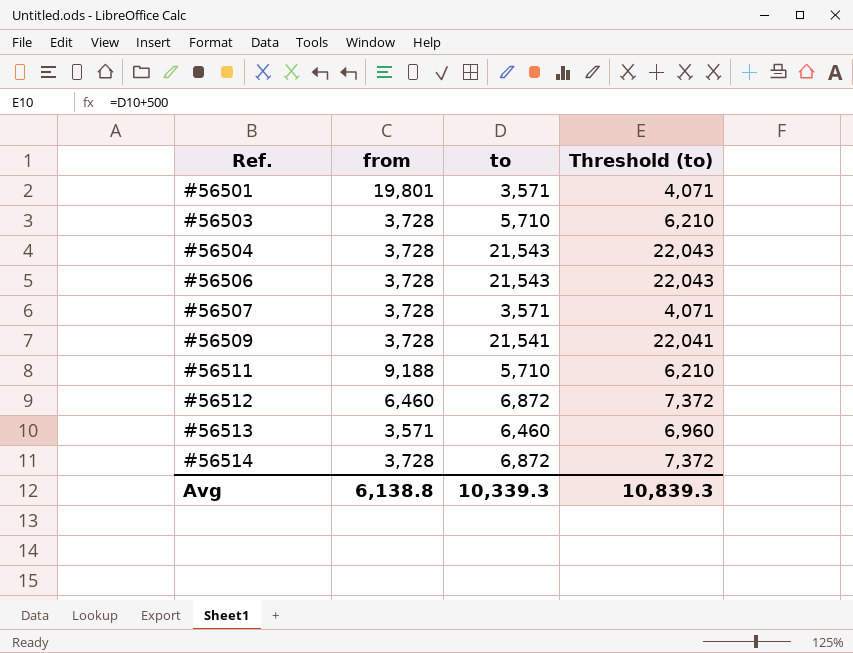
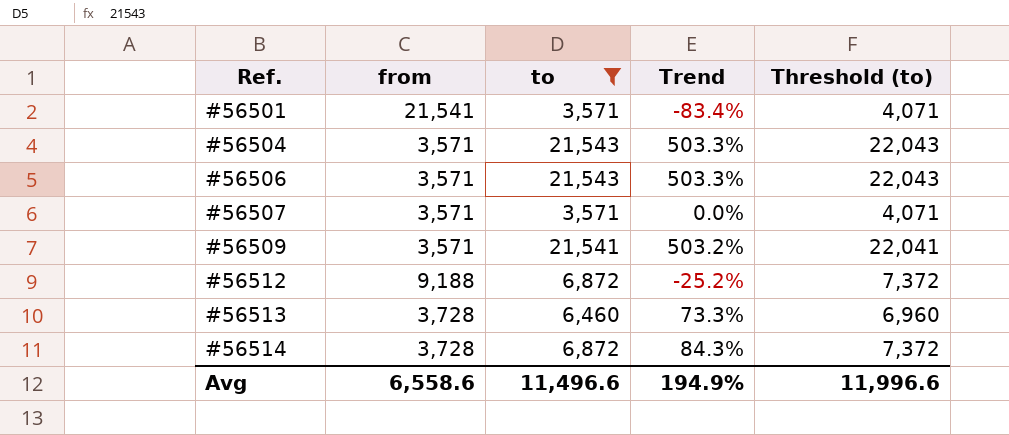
filter: none -> to != 5,710
column Trend | formula: none -> ([to] - [from]) / [from]
#56501 | from: 19,801 -> 21,541
#56504 | from: 3,728 -> 3,571
#56506 | from: 3,728 -> 3,571
#56507 | from: 3,728 -> 3,571
#56509 | from: 3,728 -> 3,571
#56512 | from: 6,460 -> 9,188
#56513 | from: 3,571 -> 3,728
Avg | from: 6,138.8 -> 6,558.6
Avg | to: 10,339.3 -> 11,496.6
Avg | Threshold (to): 10,839.3 -> 11,996.6

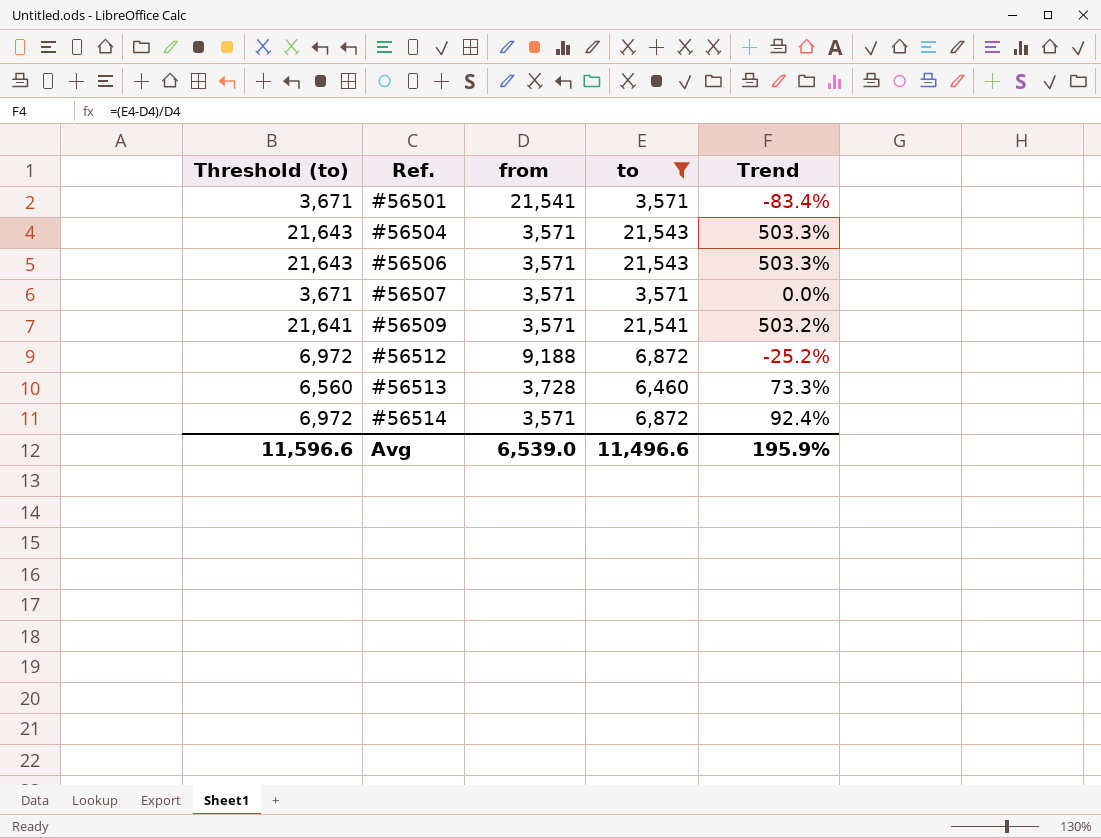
column Threshold (to) | formula: [to] + 500 -> [to] + 100
column Threshold (to) | position: 5 -> 1
#56514 | from: 3,728 -> 3,571
#56514 | Trend: 84.3% -> 92.4%
Avg | Threshold (to): 11,996.6 -> 11,596.6
Avg | from: 6,558.6 -> 6,539.0
Avg | Trend: 194.9% -> 195.9%

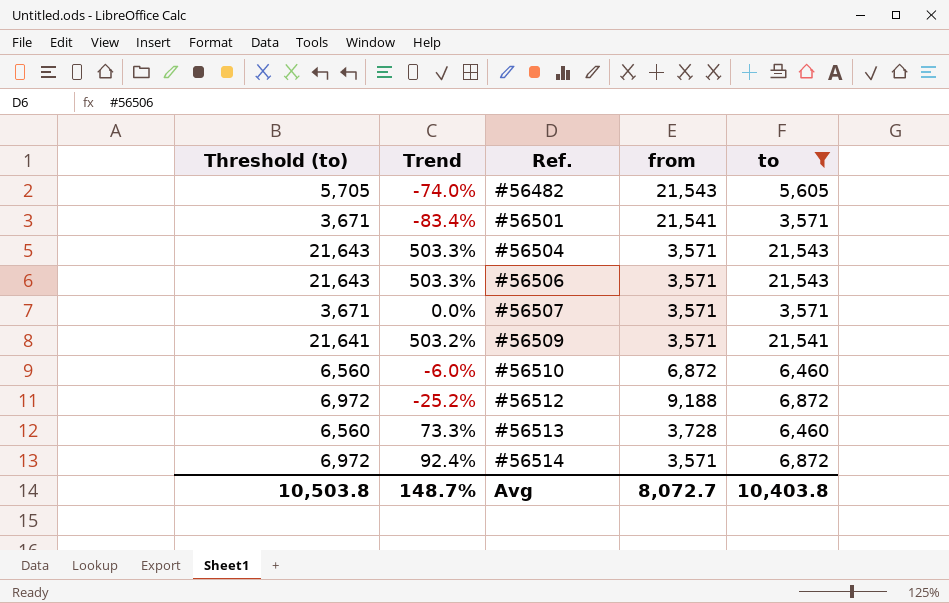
column Trend | position: 5 -> 2
row #56482: none -> 5,705 | -74.0% | 21,543 | 5,605
row #56510: none -> 6,560 | -6.0% | 6,872 | 6,460
Avg | Threshold (to): 11,596.6 -> 10,503.8
Avg | Trend: 195.9% -> 148.7%
Avg | from: 6,539.0 -> 8,072.7
Avg | to: 11,496.6 -> 10,403.8

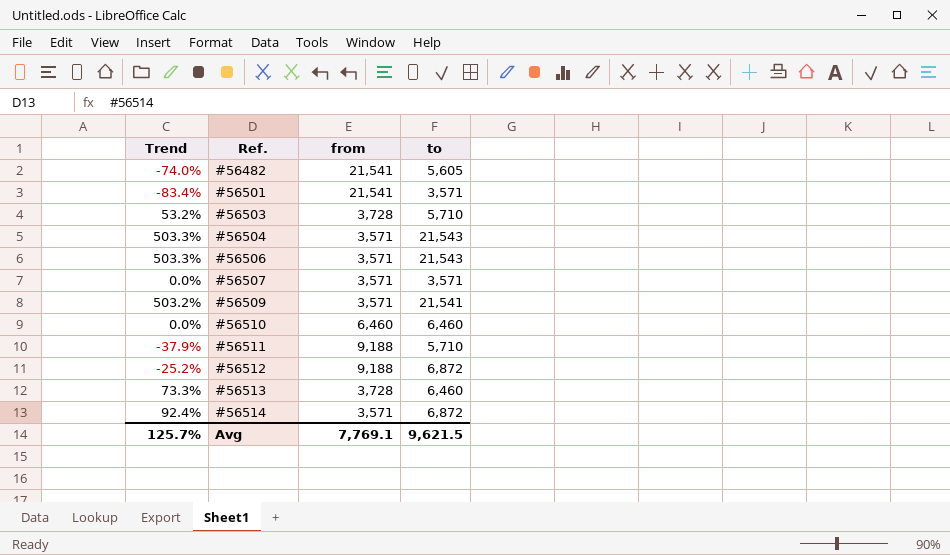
filter: to != 5,710 -> none
column Threshold (to) | formula: [to] + 100 -> none
#56482 | from: 21,543 -> 21,541
#56510 | Trend: -6.0% -> 0.0%
#56510 | from: 6,872 -> 6,460
Avg | Trend: 148.7% -> 125.7%
Avg | from: 8,072.7 -> 7,769.1
Avg | to: 10,403.8 -> 9,621.5

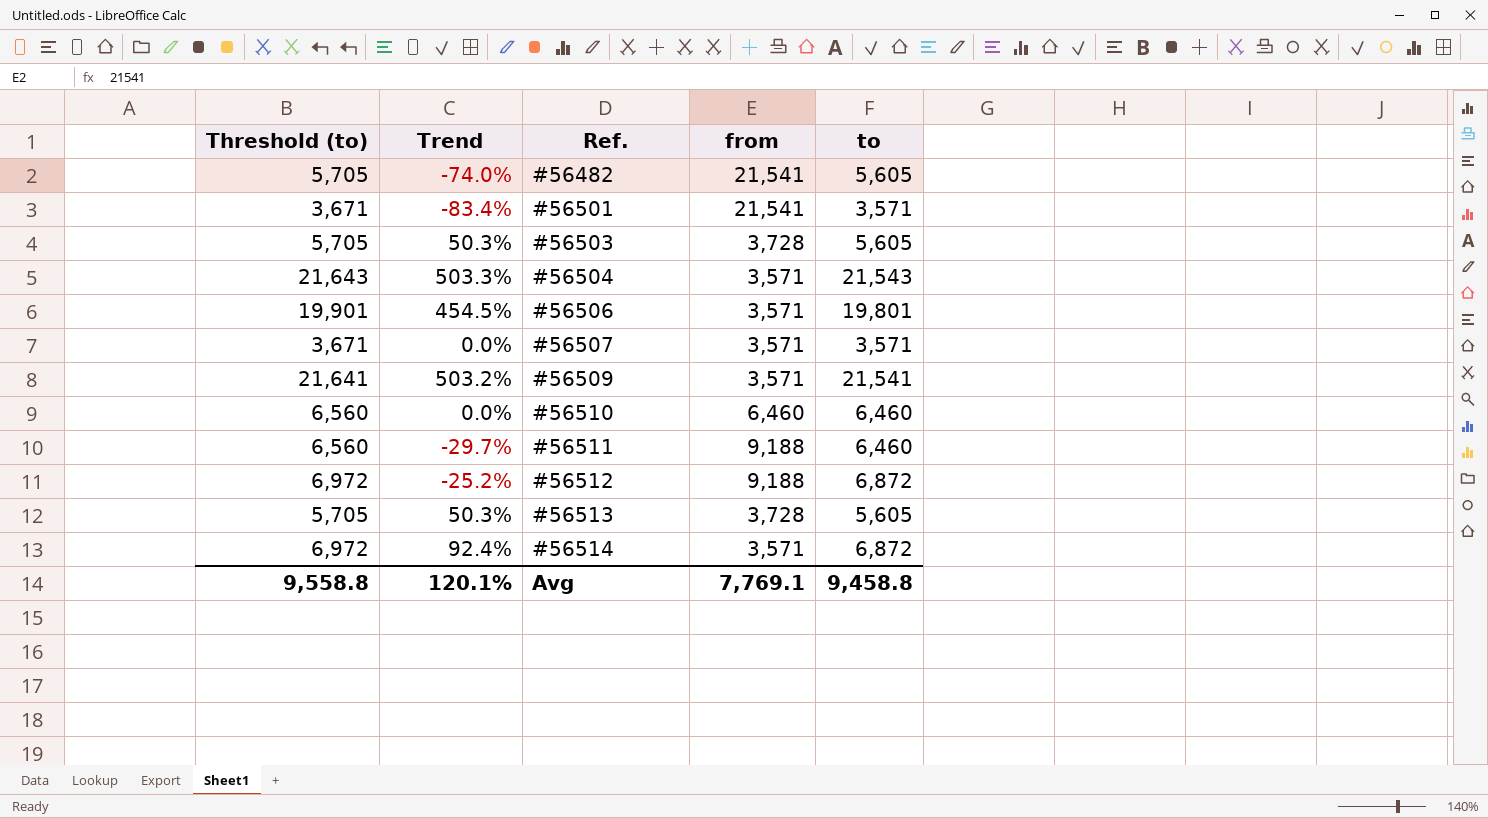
column Threshold (to) | formula: none -> [to] + 100
#56503 | Trend: 53.2% -> 50.3%
#56503 | to: 5,710 -> 5,605
#56506 | Trend: 503.3% -> 454.5%
#56506 | to: 21,543 -> 19,801
#56511 | Trend: -37.9% -> -29.7%
#56511 | to: 5,710 -> 6,460
#56513 | Trend: 73.3% -> 50.3%
#56513 | to: 6,460 -> 5,605
Avg | Trend: 125.7% -> 120.1%
Avg | to: 9,621.5 -> 9,458.8

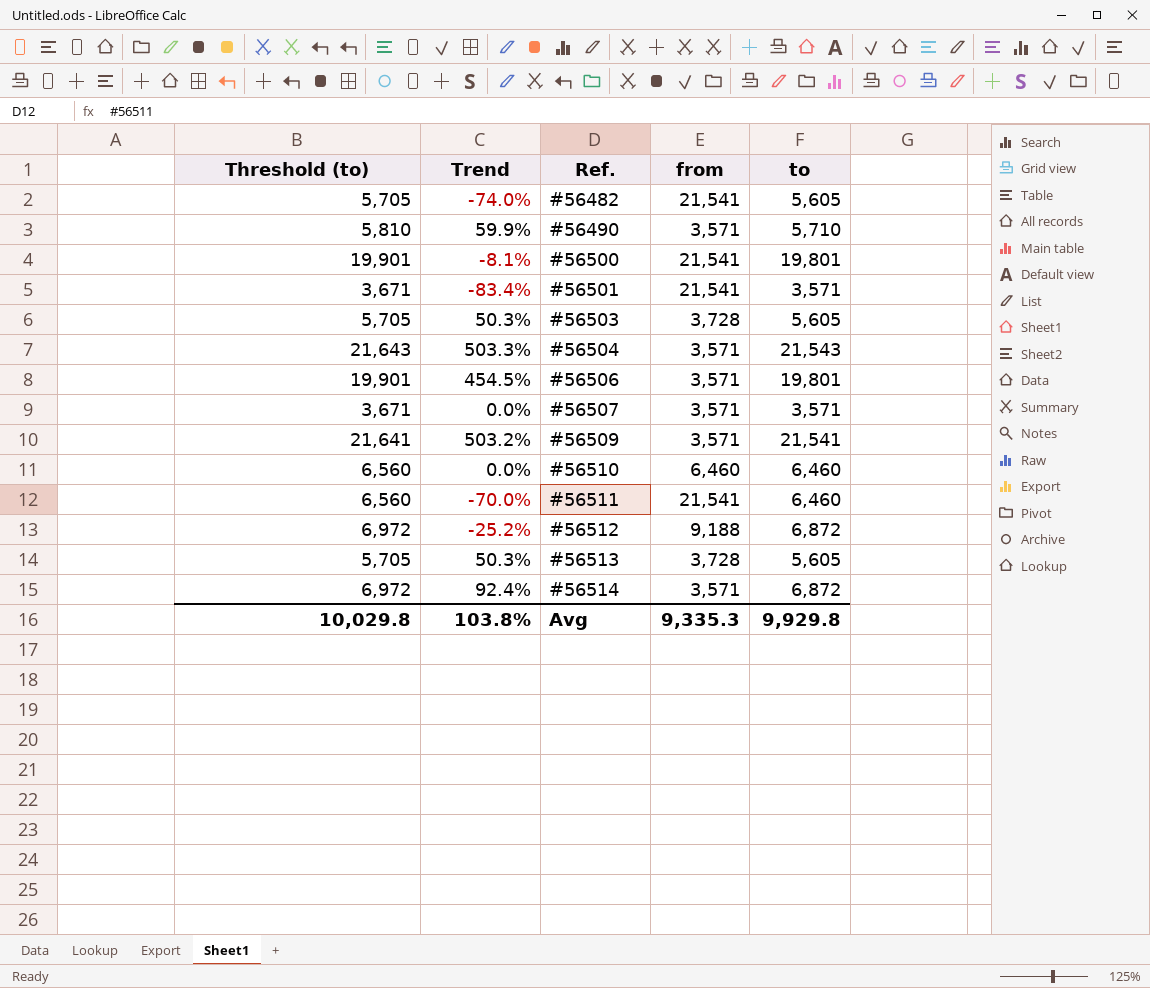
row #56490: none -> 5,810 | 59.9% | 3,571 | 5,710
row #56500: none -> 19,901 | -8.1% | 21,541 | 19,801
#56511 | Trend: -29.7% -> -70.0%
#56511 | from: 9,188 -> 21,541
Avg | Threshold (to): 9,558.8 -> 10,029.8
Avg | Trend: 120.1% -> 103.8%
Avg | from: 7,769.1 -> 9,335.3
Avg | to: 9,458.8 -> 9,929.8

